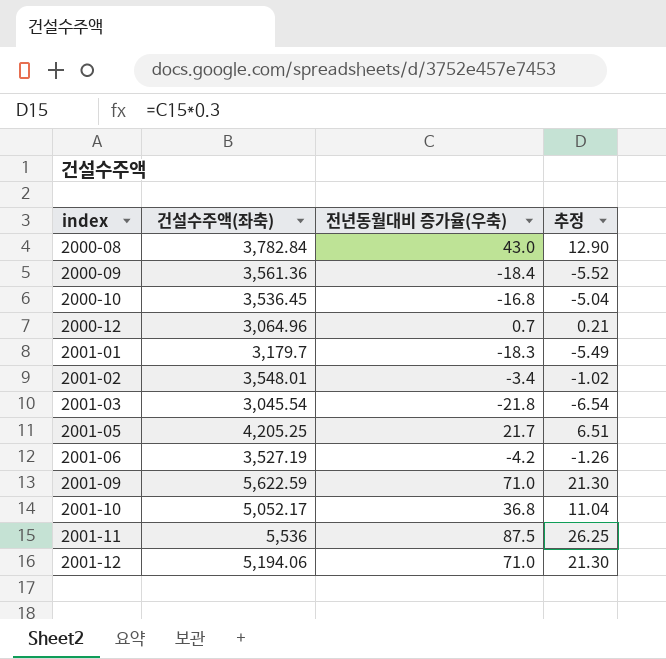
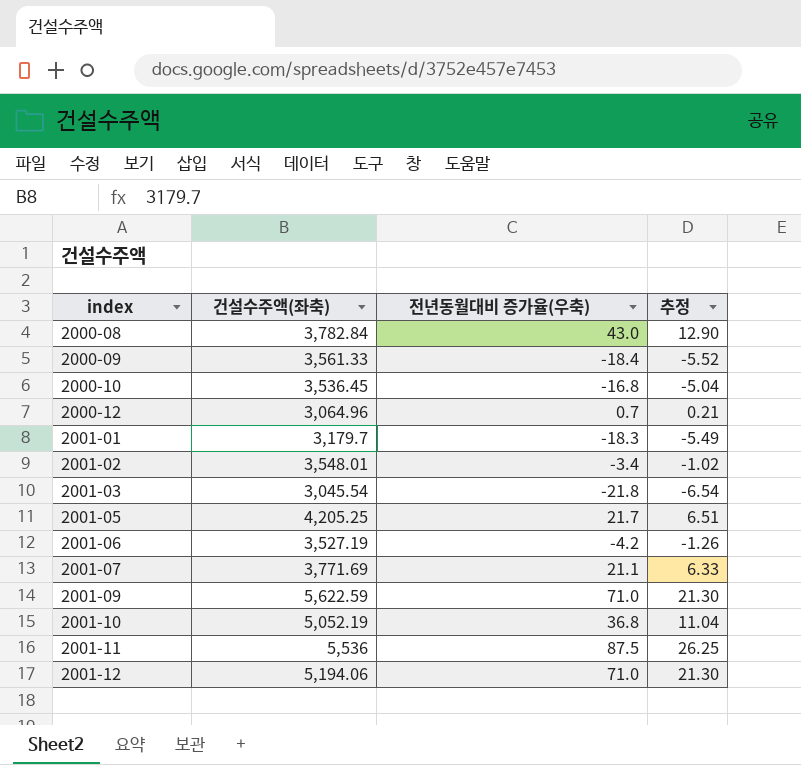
2000-09 | 건설수주액(좌축): 3,561.36 -> 3,561.33
row 2001-07: none -> 3,771.69 | 21.1 | 6.33
2001-10 | 건설수주액(좌축): 5,052.17 -> 5,052.19

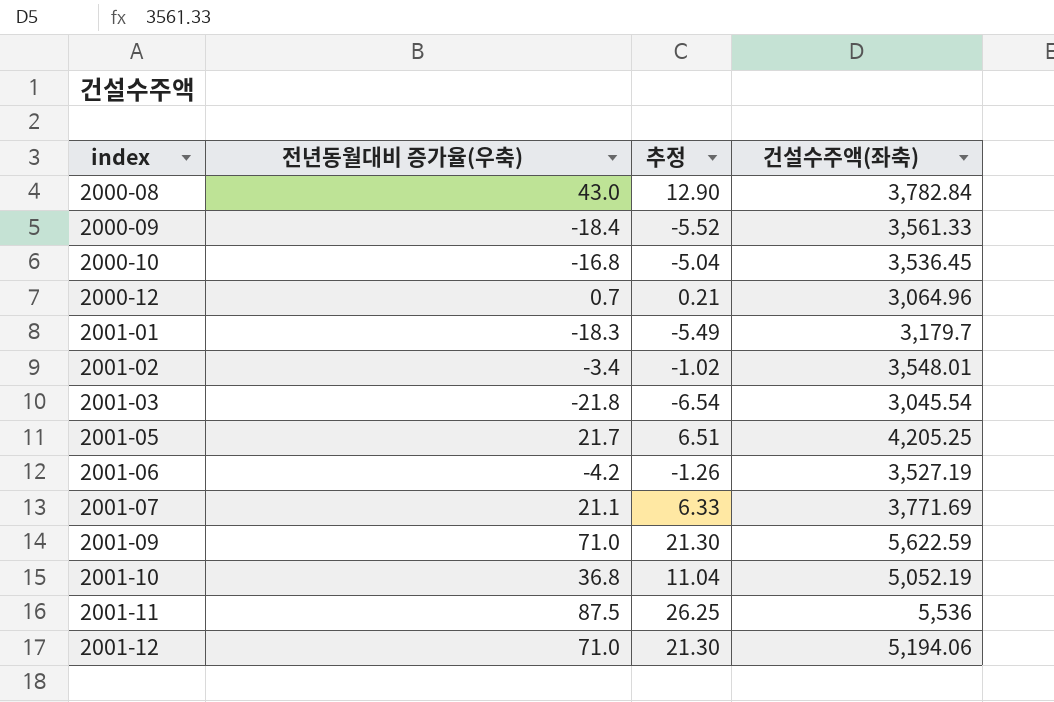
column 건설수주액(좌축) | position: 2 -> 4

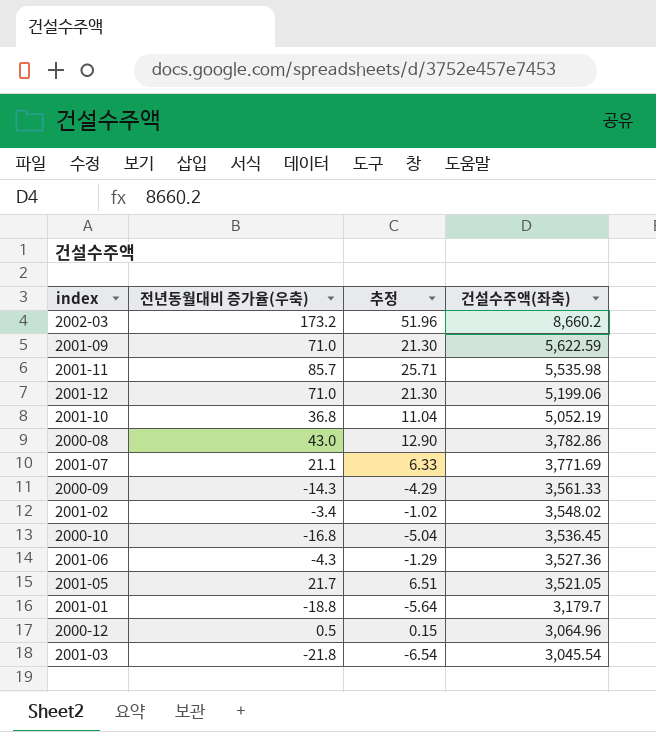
row order: index ascending -> 건설수주액(좌축) descending
row 2002-03: none -> 173.2 | 51.96 | 8,660.2
2001-11 | 전년동월대비 증가율(우축): 87.5 -> 85.7
2001-11 | 추정: 26.25 -> 25.71
2001-11 | 건설수주액(좌축): 5,536 -> 5,535.98
2001-12 | 건설수주액(좌축): 5,194.06 -> 5,199.06
2000-08 | 건설수주액(좌축): 3,782.84 -> 3,782.86
2000-09 | 전년동월대비 증가율(우축): -18.4 -> -14.3
2000-09 | 추정: -5.52 -> -4.29
2001-02 | 건설수주액(좌축): 3,548.01 -> 3,548.02
2001-06 | 전년동월대비 증가율(우축): -4.2 -> -4.3
2001-06 | 추정: -1.26 -> -1.29
2001-06 | 건설수주액(좌축): 3,527.19 -> 3,527.36
2001-05 | 건설수주액(좌축): 4,205.25 -> 3,521.05
2001-01 | 전년동월대비 증가율(우축): -18.3 -> -18.8
2001-01 | 추정: -5.49 -> -5.64
2000-12 | 전년동월대비 증가율(우축): 0.7 -> 0.5
2000-12 | 추정: 0.21 -> 0.15

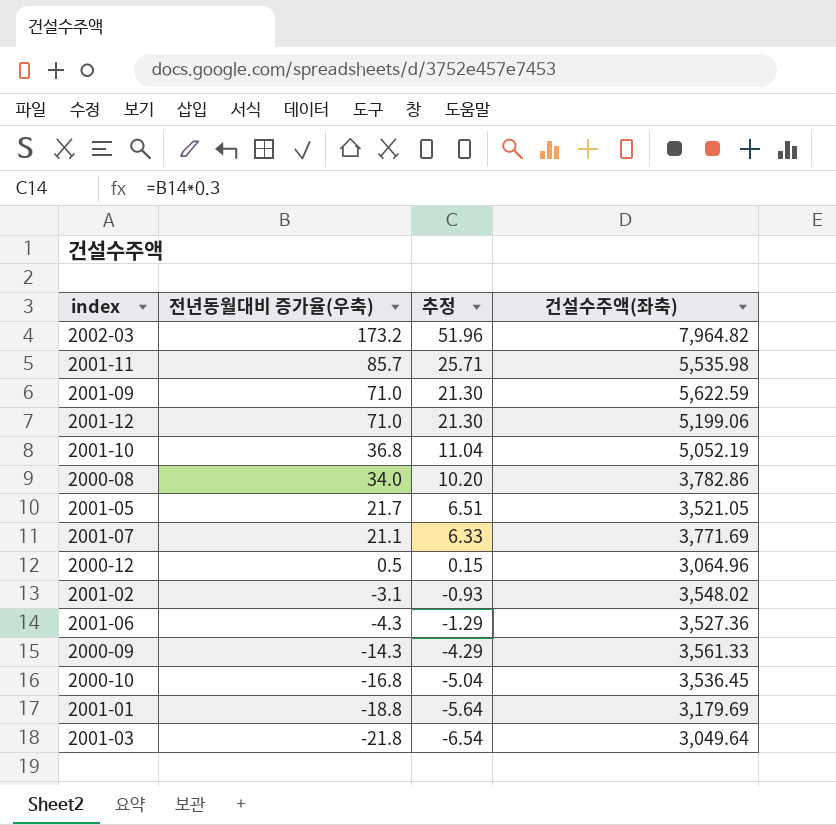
row order: 건설수주액(좌축) descending -> 전년동월대비 증가율(우축) descending
2002-03 | 건설수주액(좌축): 8,660.2 -> 7,964.82
2000-08 | 전년동월대비 증가율(우축): 43.0 -> 34.0
2000-08 | 추정: 12.90 -> 10.20
2001-02 | 전년동월대비 증가율(우축): -3.4 -> -3.1
2001-02 | 추정: -1.02 -> -0.93
2001-01 | 건설수주액(좌축): 3,179.7 -> 3,179.69
2001-03 | 건설수주액(좌축): 3,045.54 -> 3,049.64

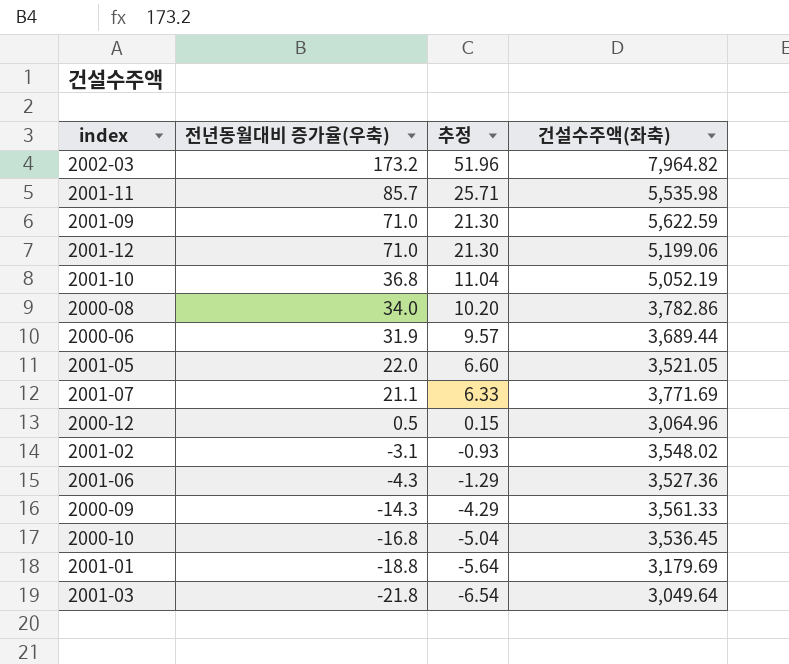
row 2000-06: none -> 31.9 | 9.57 | 3,689.44
2001-05 | 전년동월대비 증가율(우축): 21.7 -> 22.0
2001-05 | 추정: 6.51 -> 6.60

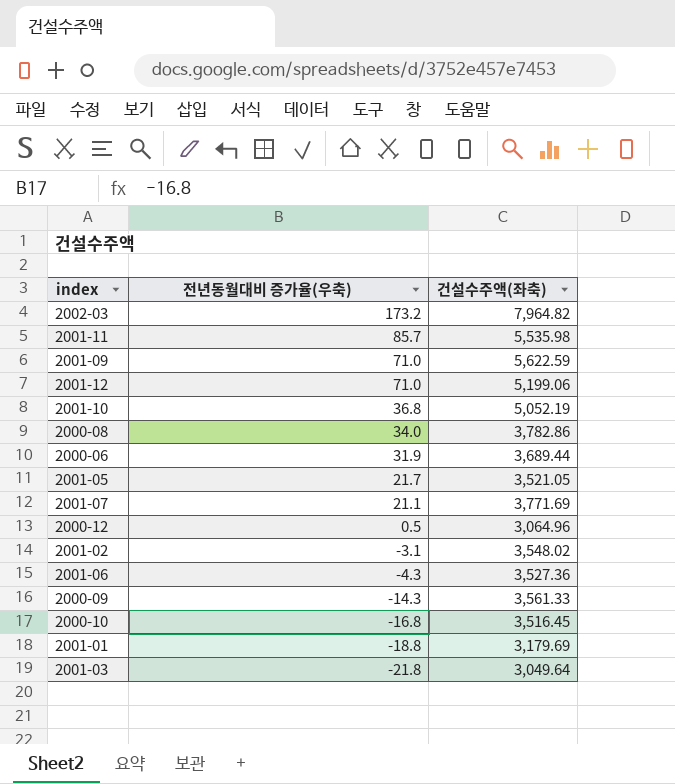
column 추정 | formula: [전년동월대비 증가율(우축)] * 0.3 -> none
2001-05 | 전년동월대비 증가율(우축): 22.0 -> 21.7
2000-10 | 건설수주액(좌축): 3,536.45 -> 3,516.45

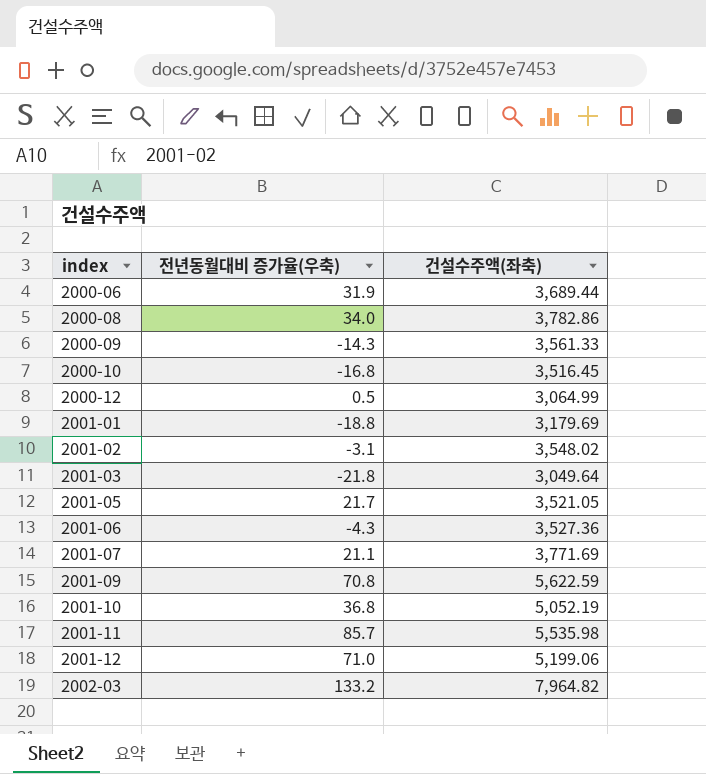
row order: 전년동월대비 증가율(우축) descending -> index ascending
2000-12 | 건설수주액(좌축): 3,064.96 -> 3,064.99
2001-09 | 전년동월대비 증가율(우축): 71.0 -> 70.8
2002-03 | 전년동월대비 증가율(우축): 173.2 -> 133.2

